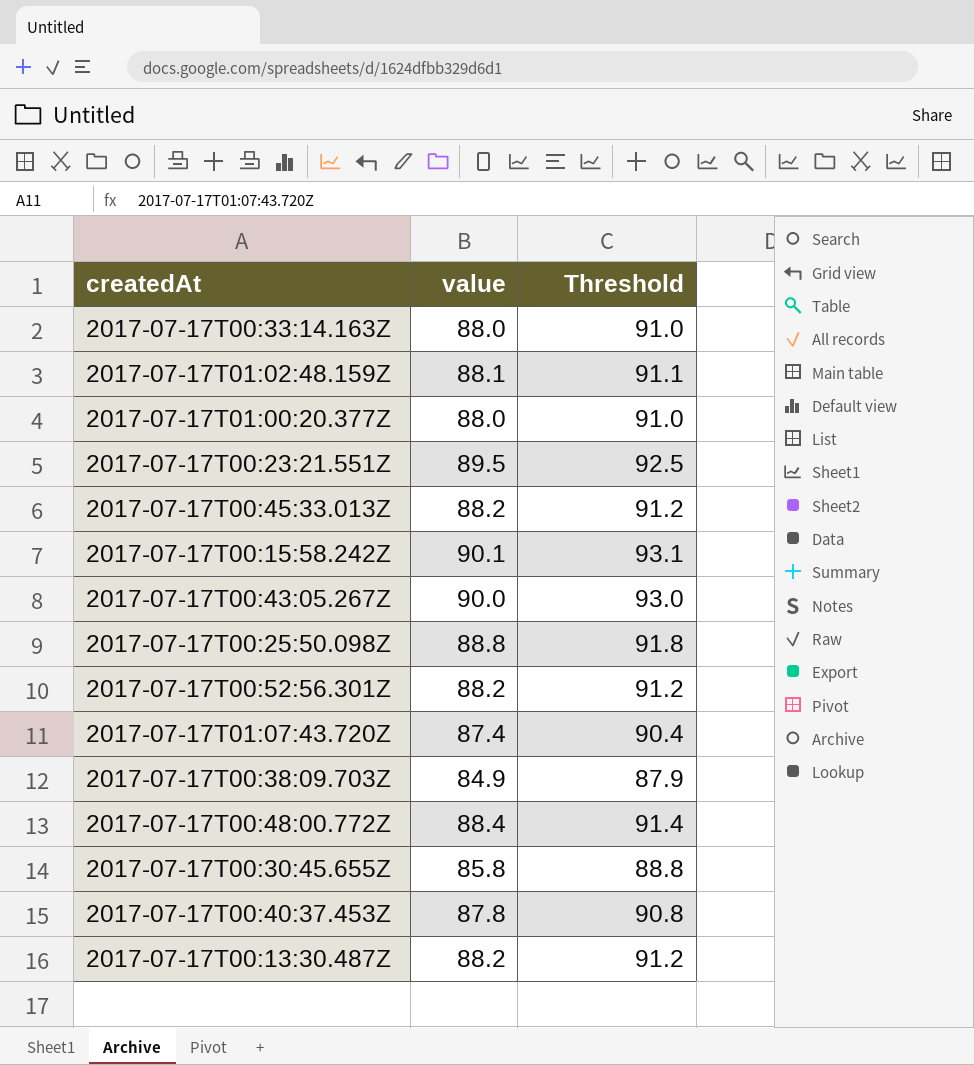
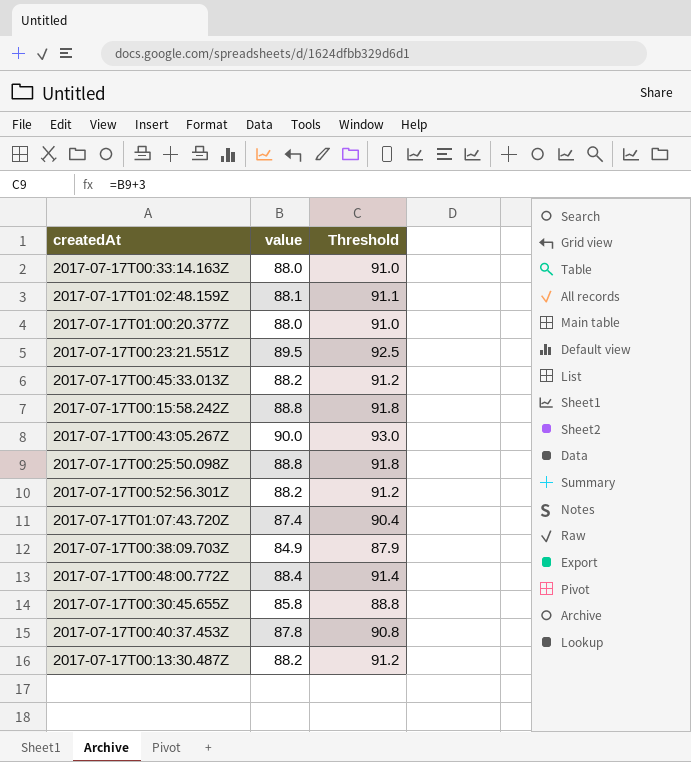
2017-07-17T00:15:58.242Z | value: 90.1 -> 88.8
2017-07-17T00:15:58.242Z | Threshold: 93.1 -> 91.8

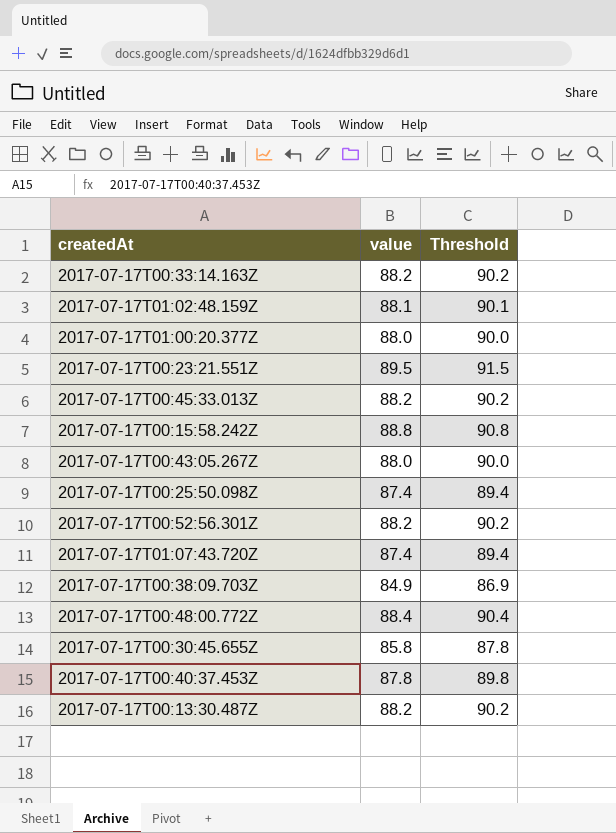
column Threshold | formula: [value] + 3 -> [value] + 2
2017-07-17T00:33:14.163Z | value: 88.0 -> 88.2
2017-07-17T00:43:05.267Z | value: 90.0 -> 88.0
2017-07-17T00:25:50.098Z | value: 88.8 -> 87.4

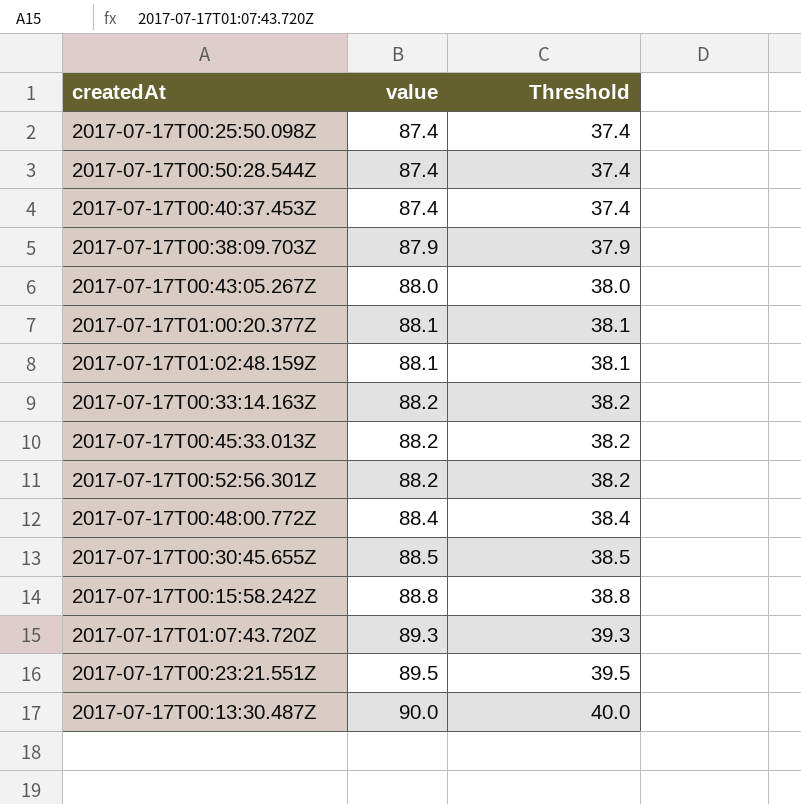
row order: none -> value ascending
column Threshold | formula: [value] + 2 -> [value] - 50
row 2017-07-17T00:50:28.544Z: none -> 87.4 | 37.4
2017-07-17T00:40:37.453Z | value: 87.8 -> 87.4
2017-07-17T00:38:09.703Z | value: 84.9 -> 87.9
2017-07-17T01:00:20.377Z | value: 88.0 -> 88.1
2017-07-17T00:30:45.655Z | value: 85.8 -> 88.5
2017-07-17T01:07:43.720Z | value: 87.4 -> 89.3
2017-07-17T00:13:30.487Z | value: 88.2 -> 90.0

